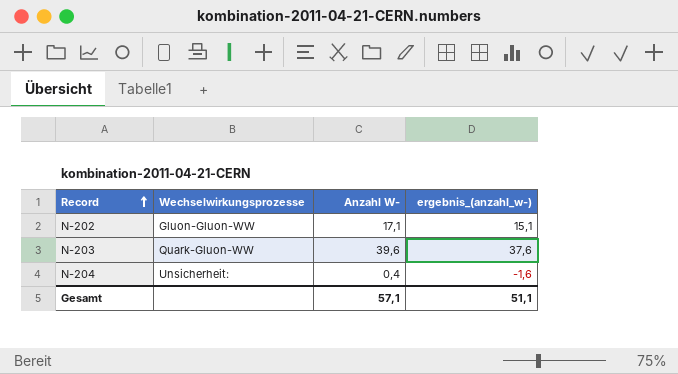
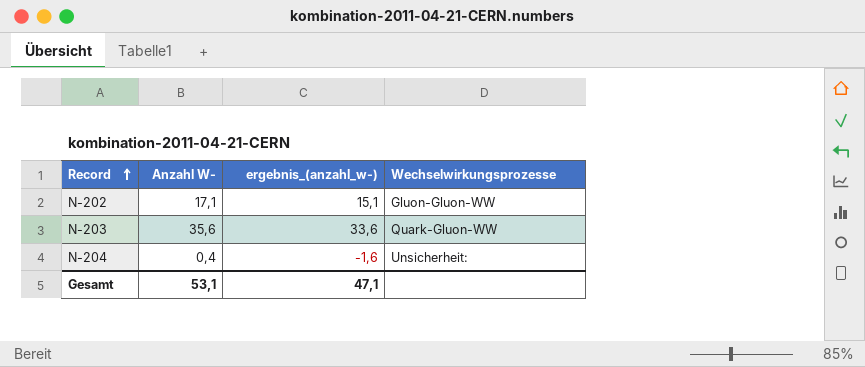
column Wechselwirkungsprozesse | position: 2 -> 4
N-203 | Anzahl W-: 39,6 -> 35,6
N-203 | ergebnis_(anzahl_w-): 37,6 -> 33,6
Gesamt | Anzahl W-: 57,1 -> 53,1
Gesamt | ergebnis_(anzahl_w-): 51,1 -> 47,1

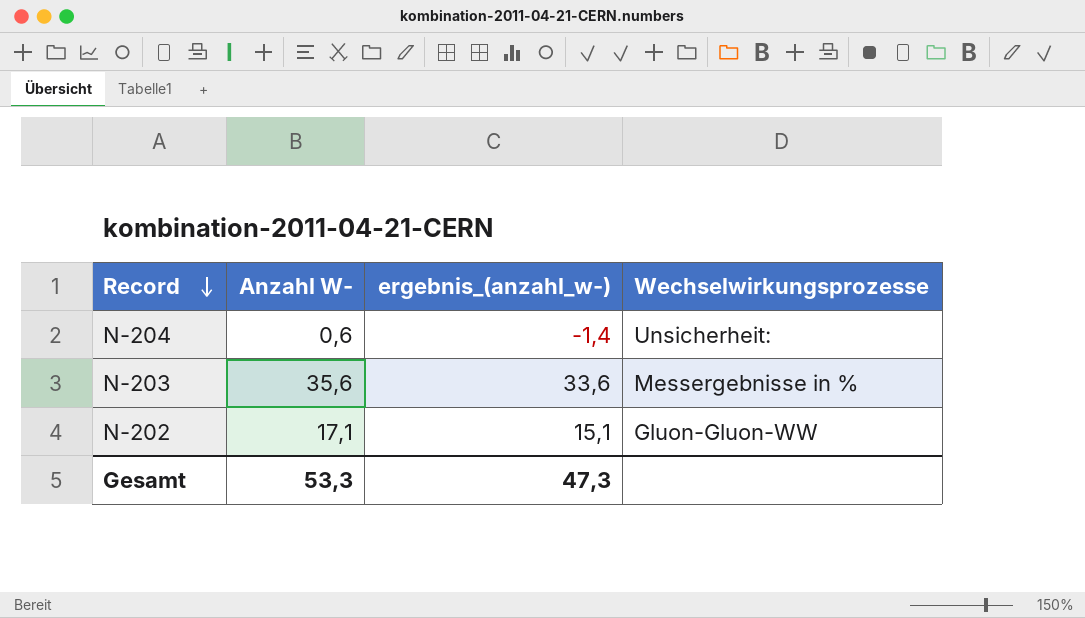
row order: Record ascending -> Record descending
N-204 | Anzahl W-: 0,4 -> 0,6
N-204 | ergebnis_(anzahl_w-): -1,6 -> -1,4
N-203 | Wechselwirkungsprozesse: Quark-Gluon-WW -> Messergebnisse in %
Gesamt | Anzahl W-: 53,1 -> 53,3
Gesamt | ergebnis_(anzahl_w-): 47,1 -> 47,3

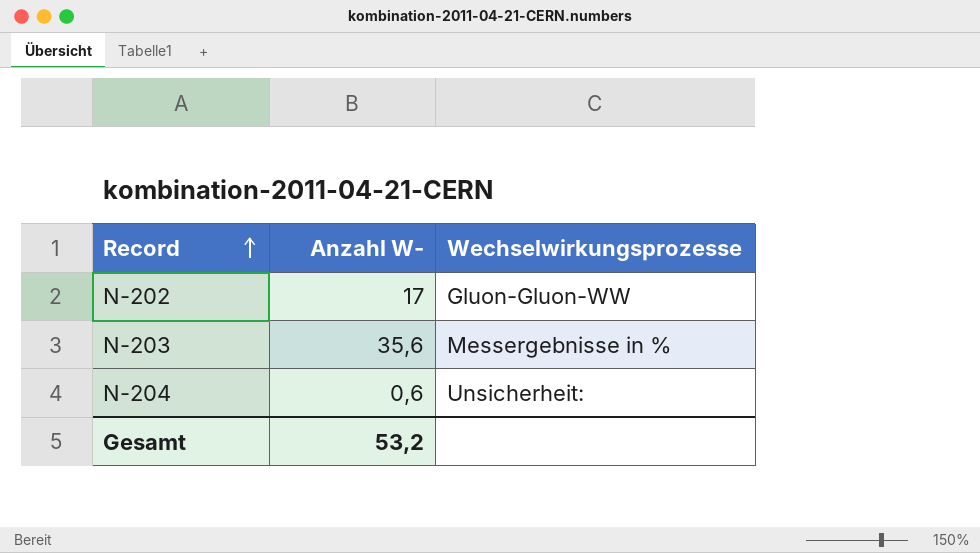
row order: Record descending -> Record ascending
column ergebnis_(anzahl_w-) | formula: [Anzahl W-] - 2 -> none
N-202 | Anzahl W-: 17,1 -> 17
Gesamt | Anzahl W-: 53,3 -> 53,2

